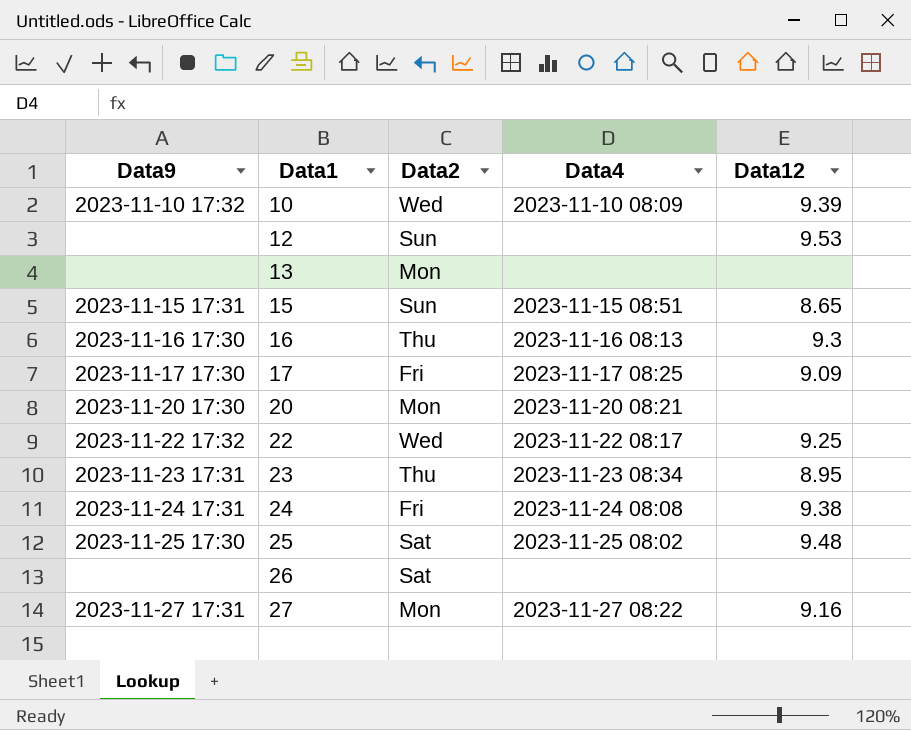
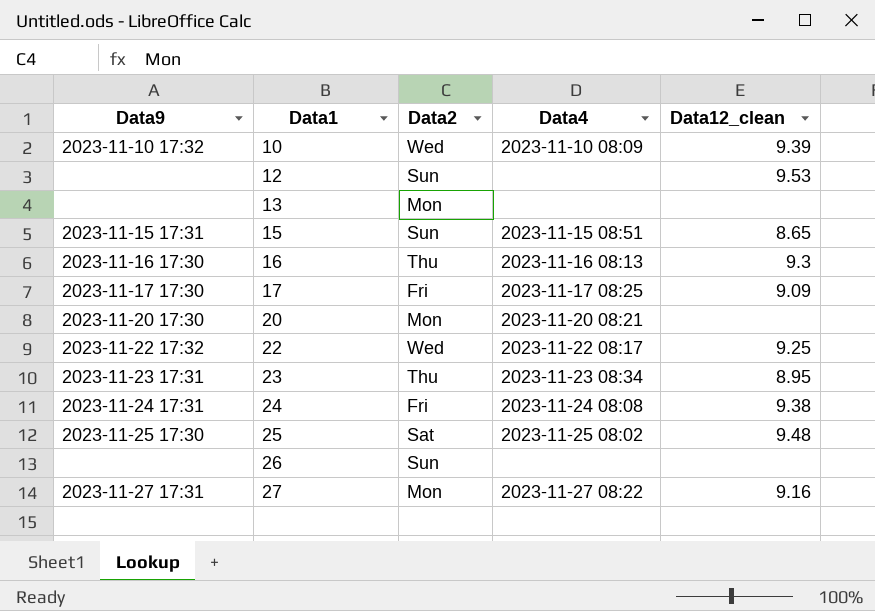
column name: Data12 -> Data12_clean
26 | Data2: Sat -> Sun

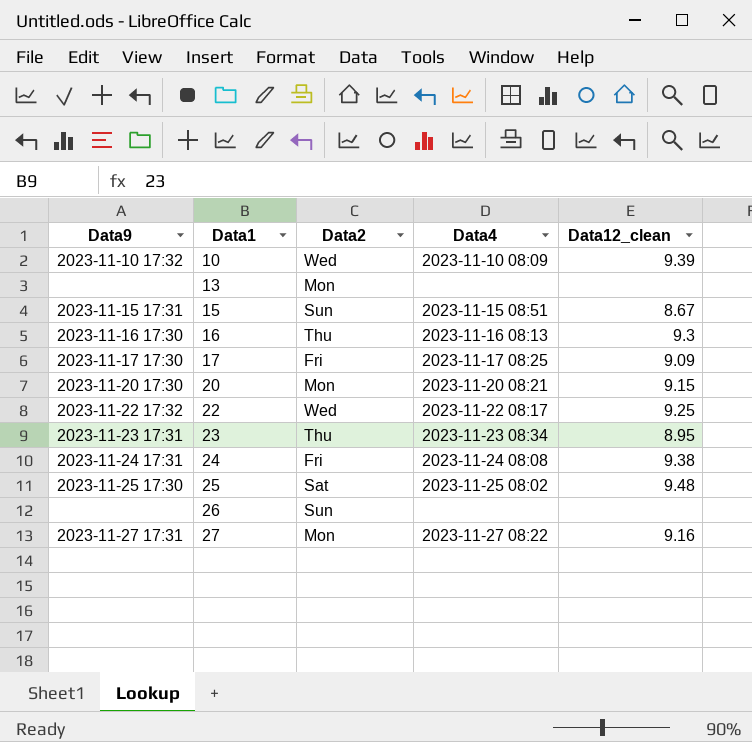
row 12: none | Sun | none | 9.53 -> none
15 | Data12_clean: 8.65 -> 8.67
20 | Data12_clean: none -> 9.15

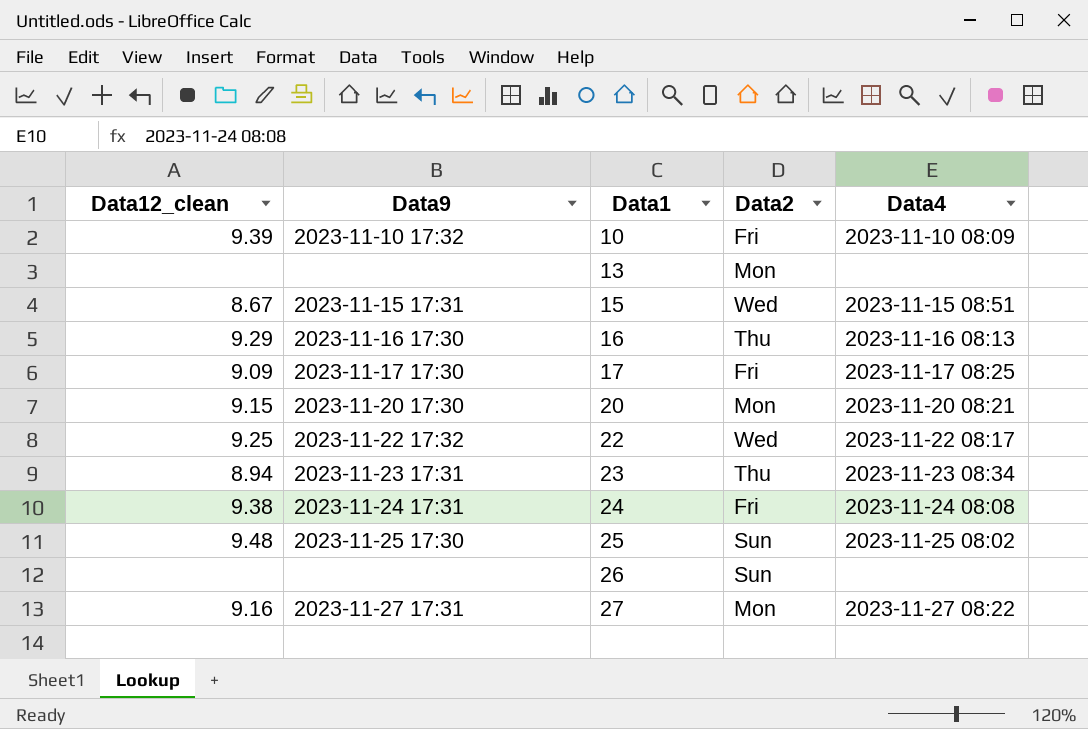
column Data12_clean | position: 5 -> 1
10 | Data2: Wed -> Fri
15 | Data2: Sun -> Wed
16 | Data12_clean: 9.3 -> 9.29
23 | Data12_clean: 8.95 -> 8.94
25 | Data2: Sat -> Sun

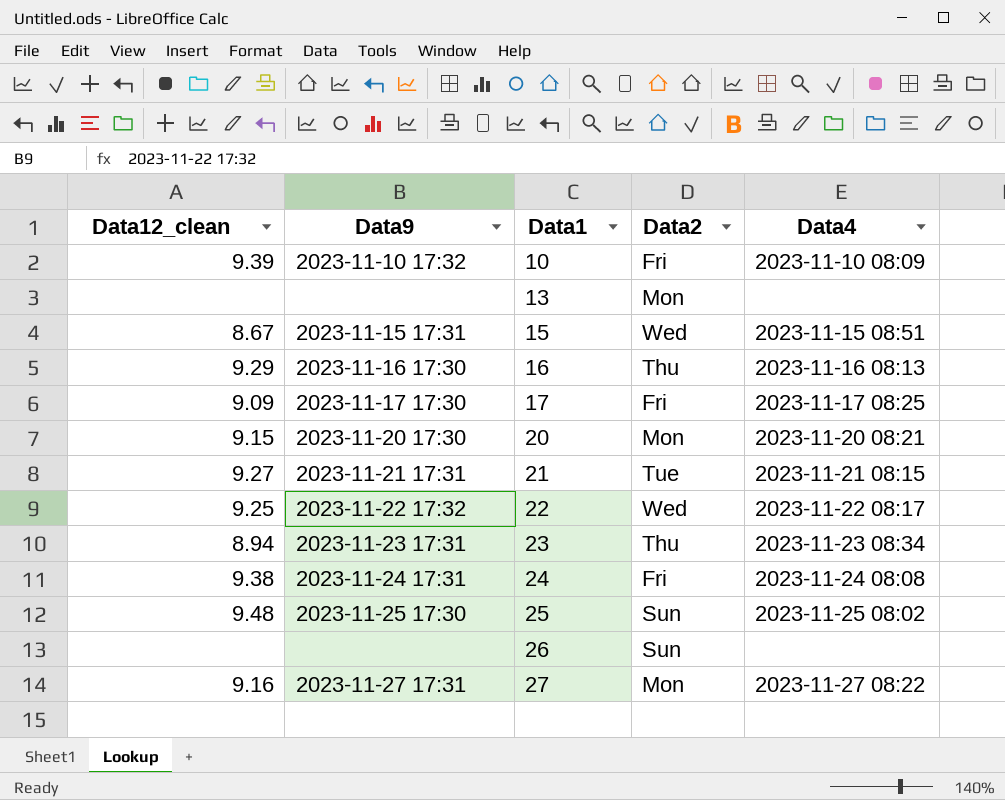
row 21: none -> 9.27 | 2023-11-21 17:31 | Tue | 2023-11-21 08:15

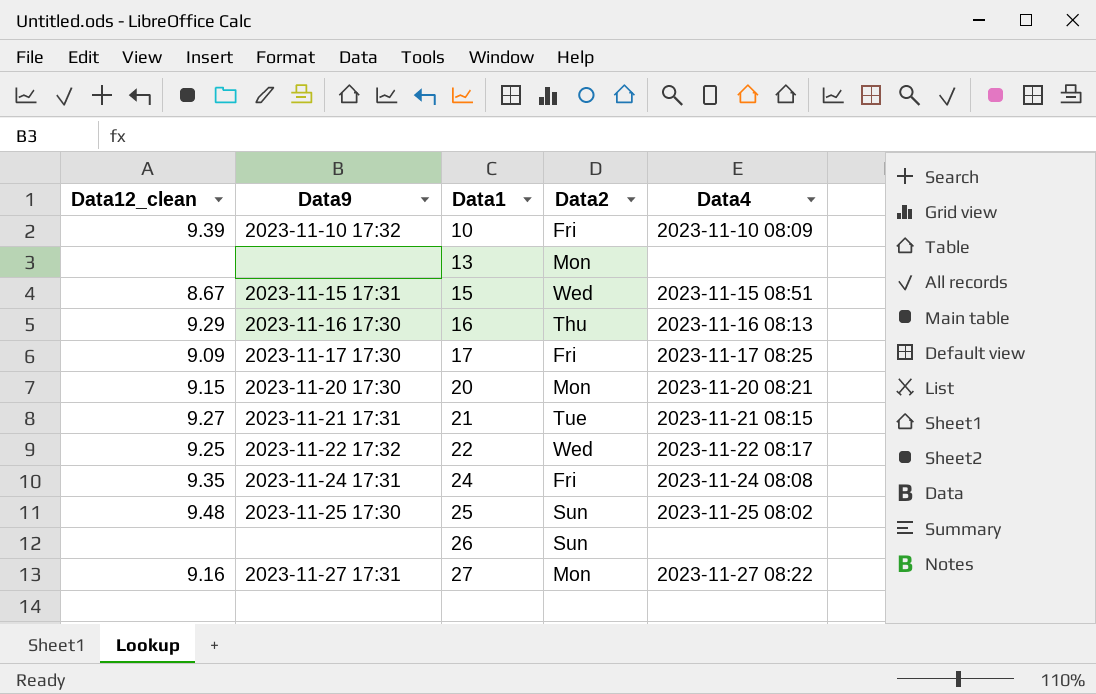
row 23: 8.94 | 2023-11-23 17:31 | Thu | 2023-11-23 08:34 -> none
24 | Data12_clean: 9.38 -> 9.35

